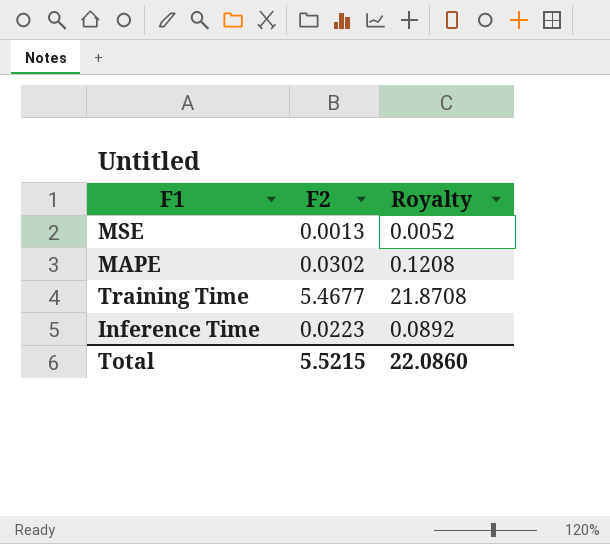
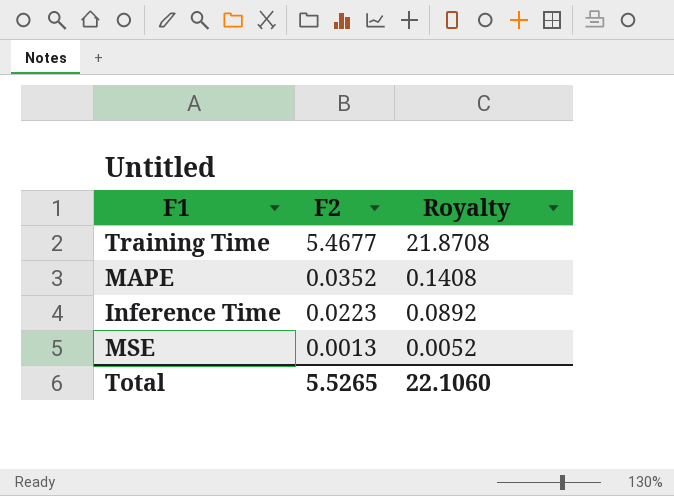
row order: none -> F2 descending
MAPE | F2: 0.0302 -> 0.0352
MAPE | Royalty: 0.1208 -> 0.1408
Total | F2: 5.5215 -> 5.5265
Total | Royalty: 22.0860 -> 22.1060

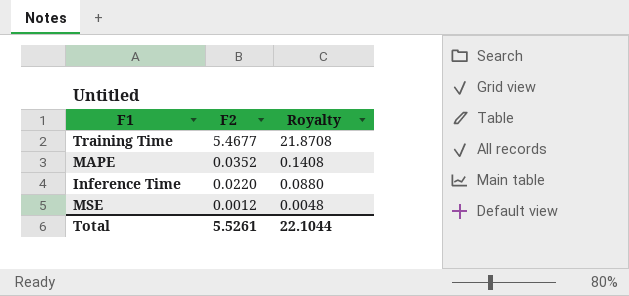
Inference Time | F2: 0.0223 -> 0.0220
Inference Time | Royalty: 0.0892 -> 0.0880
MSE | F2: 0.0013 -> 0.0012
MSE | Royalty: 0.0052 -> 0.0048
Total | F2: 5.5265 -> 5.5261
Total | Royalty: 22.1060 -> 22.1044

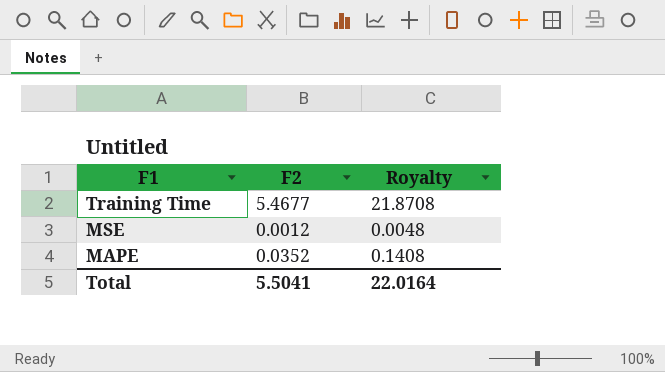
row order: F2 descending -> F1 descending
row Inference Time: 0.0220 | 0.0880 -> none
Total | F2: 5.5261 -> 5.5041
Total | Royalty: 22.1044 -> 22.0164

